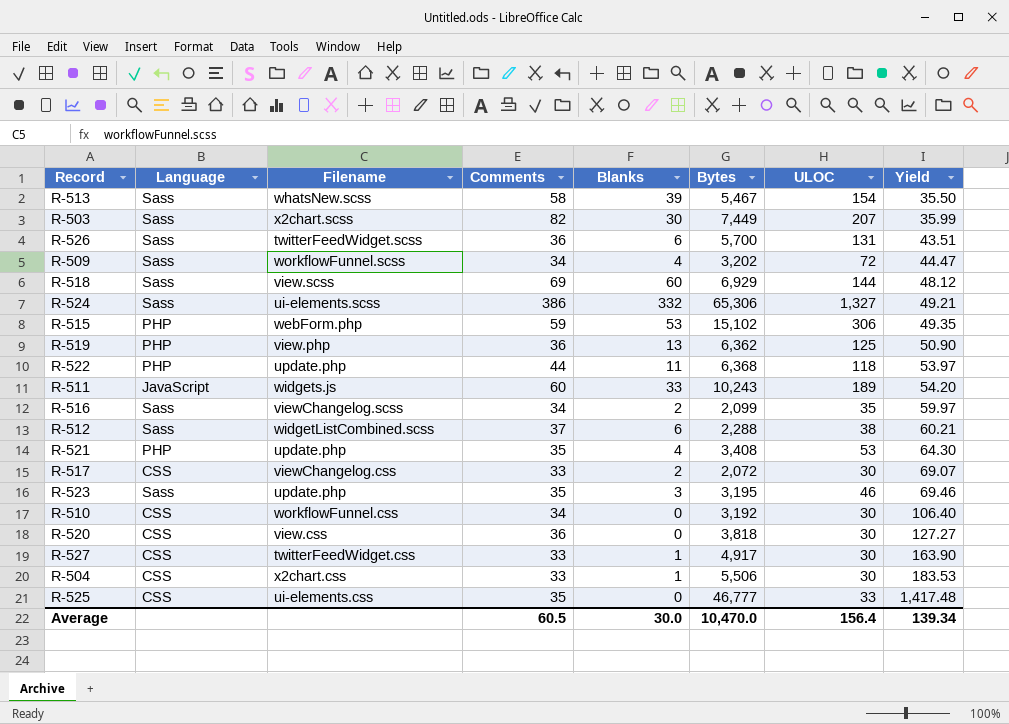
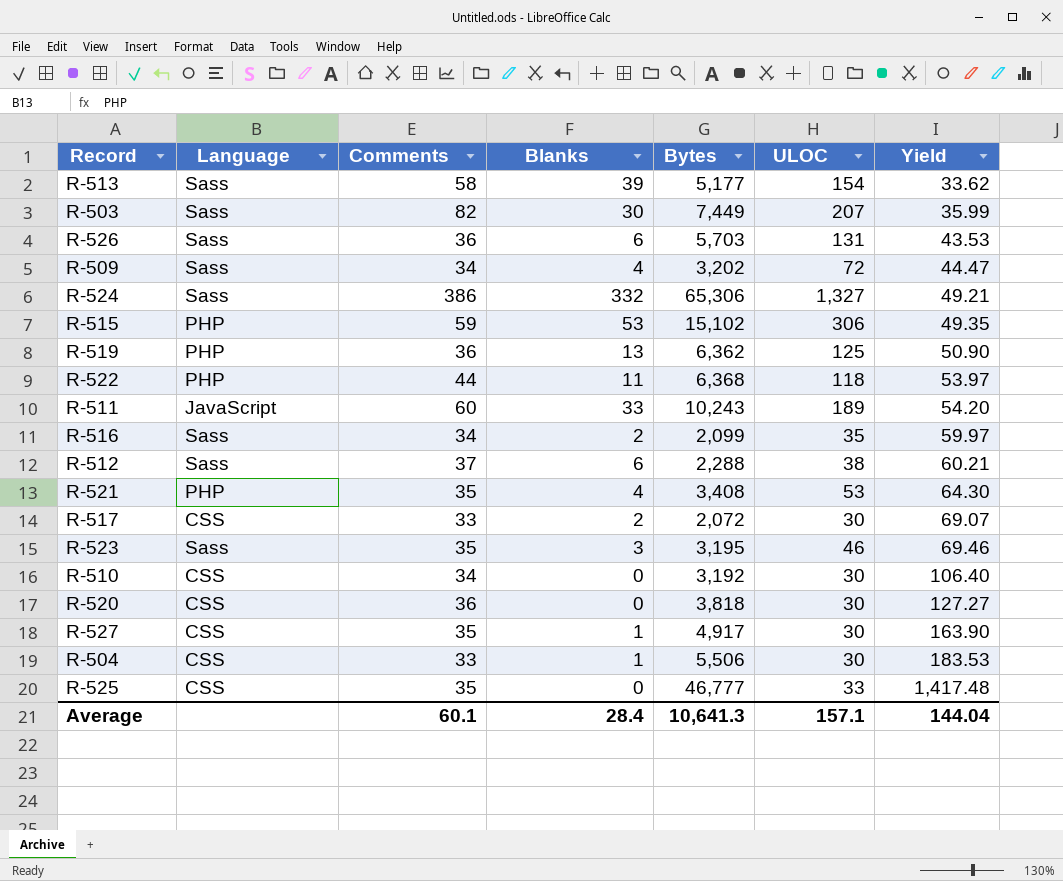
column Filename | position: 3 -> none
row R-518: Sass | view.scss | 69 | 60 | 6,929 | 144 | 48.12 -> none
R-513 | Bytes: 5,467 -> 5,177
R-513 | Yield: 35.50 -> 33.62
R-526 | Bytes: 5,700 -> 5,703
R-526 | Yield: 43.51 -> 43.53
R-527 | Comments: 33 -> 35
Average | Comments: 60.5 -> 60.1
Average | Blanks: 30.0 -> 28.4
Average | Bytes: 10,470.0 -> 10,641.3
Average | ULOC: 156.4 -> 157.1
Average | Yield: 139.34 -> 144.04

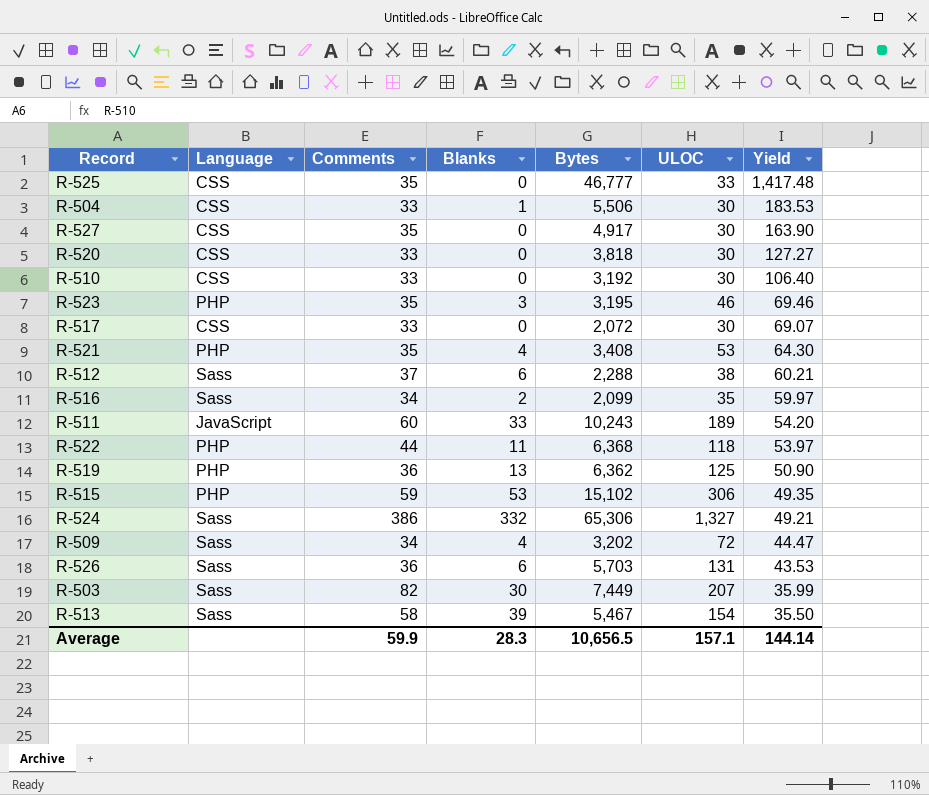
row order: Yield ascending -> Yield descending
R-527 | Blanks: 1 -> 0
R-520 | Comments: 36 -> 33
R-510 | Comments: 34 -> 33
R-523 | Language: Sass -> PHP
R-517 | Blanks: 2 -> 0
R-513 | Bytes: 5,177 -> 5,467
R-513 | Yield: 33.62 -> 35.50
Average | Comments: 60.1 -> 59.9
Average | Blanks: 28.4 -> 28.3
Average | Bytes: 10,641.3 -> 10,656.5
Average | Yield: 144.04 -> 144.14

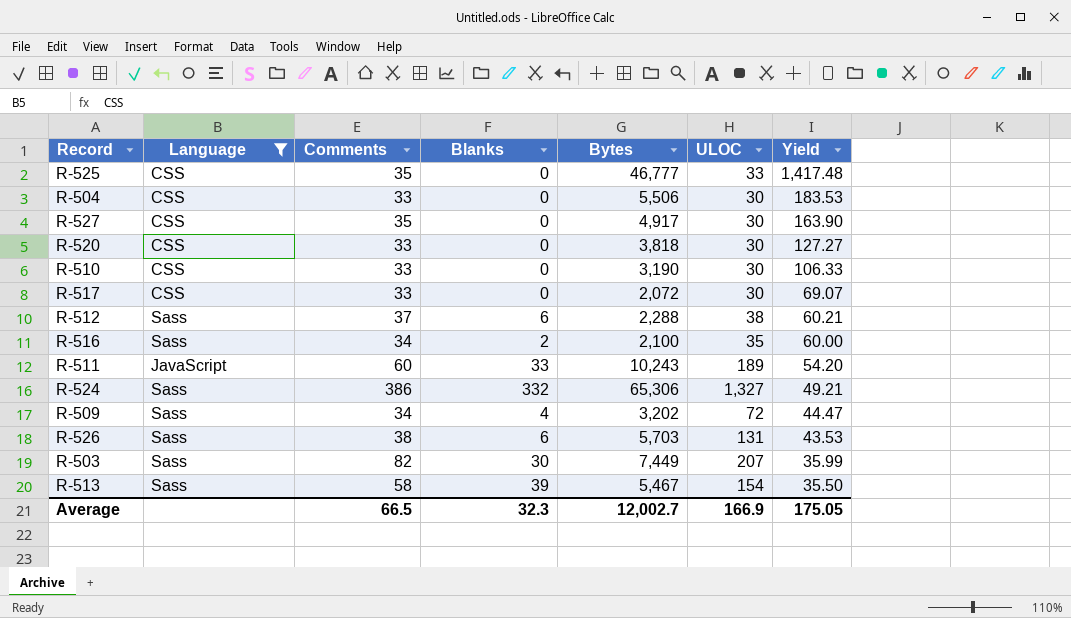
filter: none -> Language != PHP
R-504 | Blanks: 1 -> 0
R-510 | Bytes: 3,192 -> 3,190
R-510 | Yield: 106.40 -> 106.33
R-516 | Bytes: 2,099 -> 2,100
R-516 | Yield: 59.97 -> 60.00
R-526 | Comments: 36 -> 38
Average | Comments: 59.9 -> 66.5
Average | Blanks: 28.3 -> 32.3
Average | Bytes: 10,656.5 -> 12,002.7
Average | ULOC: 157.1 -> 166.9
Average | Yield: 144.14 -> 175.05

